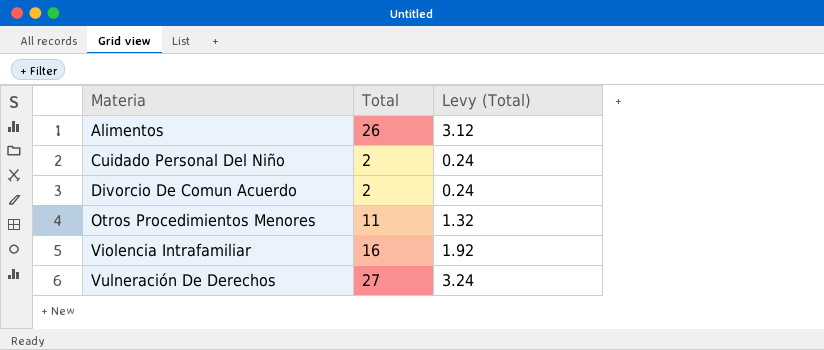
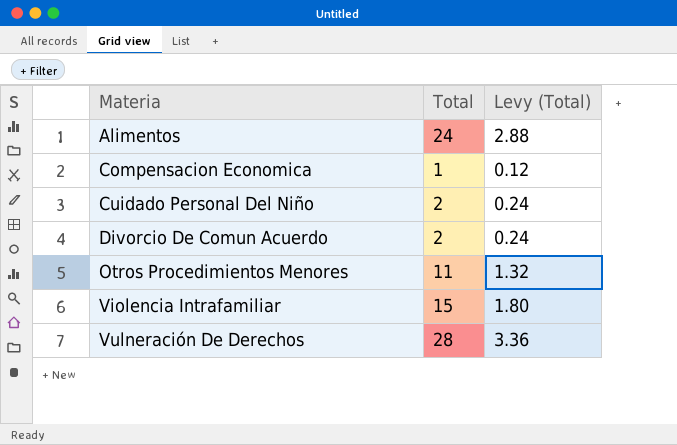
Alimentos | Total: 26 -> 24
Alimentos | Levy (Total): 3.12 -> 2.88
row Compensacion Economica: none -> 1 | 0.12
Violencia Intrafamiliar | Total: 16 -> 15
Violencia Intrafamiliar | Levy (Total): 1.92 -> 1.80
Vulneración De Derechos | Total: 27 -> 28
Vulneración De Derechos | Levy (Total): 3.24 -> 3.36

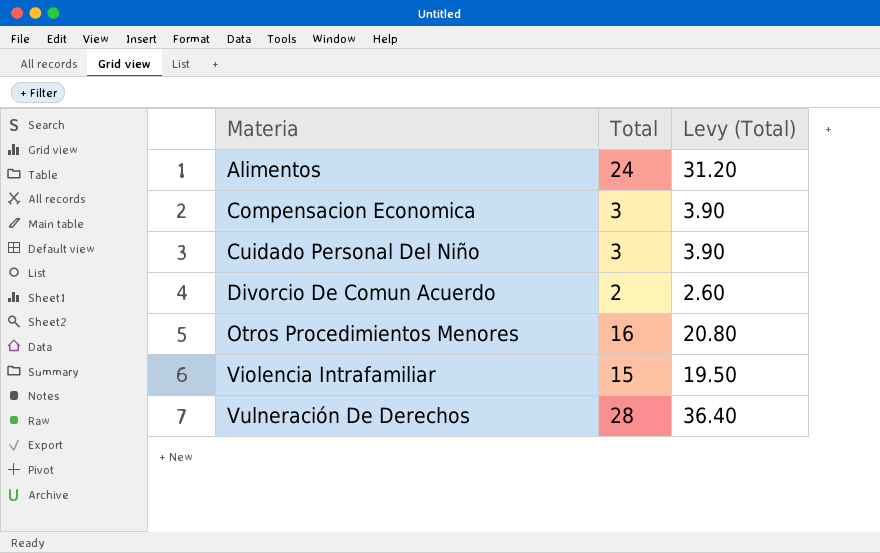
column Levy (Total) | formula: [Total] * 0.12 -> [Total] * 1.3
Compensacion Economica | Total: 1 -> 3
Cuidado Personal Del Niño | Total: 2 -> 3
Otros Procedimientos Menores | Total: 11 -> 16

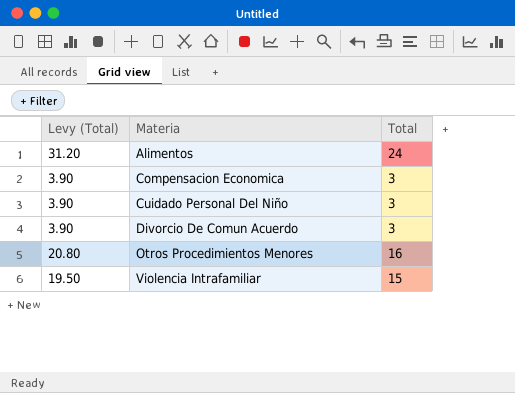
column Levy (Total) | position: 3 -> 1
row Vulneración De Derechos: 28 | 36.40 -> none
Divorcio De Comun Acuerdo | Levy (Total): 2.60 -> 3.90
Divorcio De Comun Acuerdo | Total: 2 -> 3

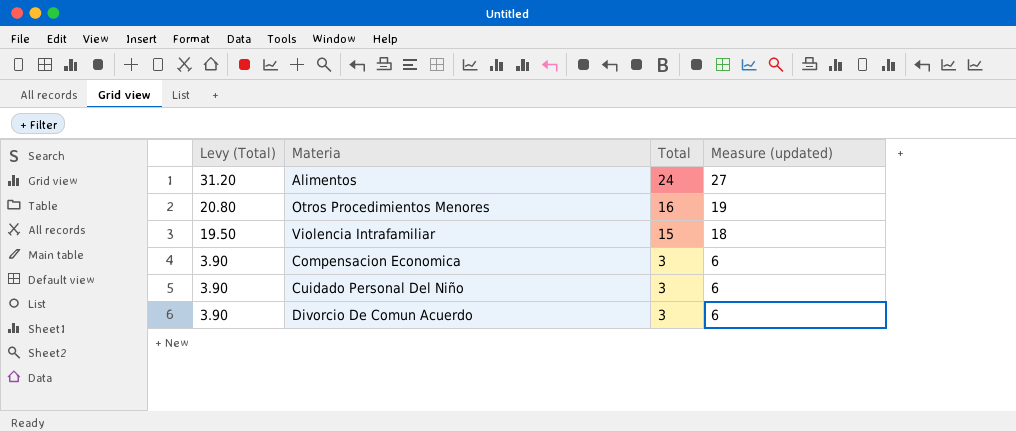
row order: Materia ascending -> Levy (Total) descending
column Measure (updated) | formula: none -> [Total] + 3

